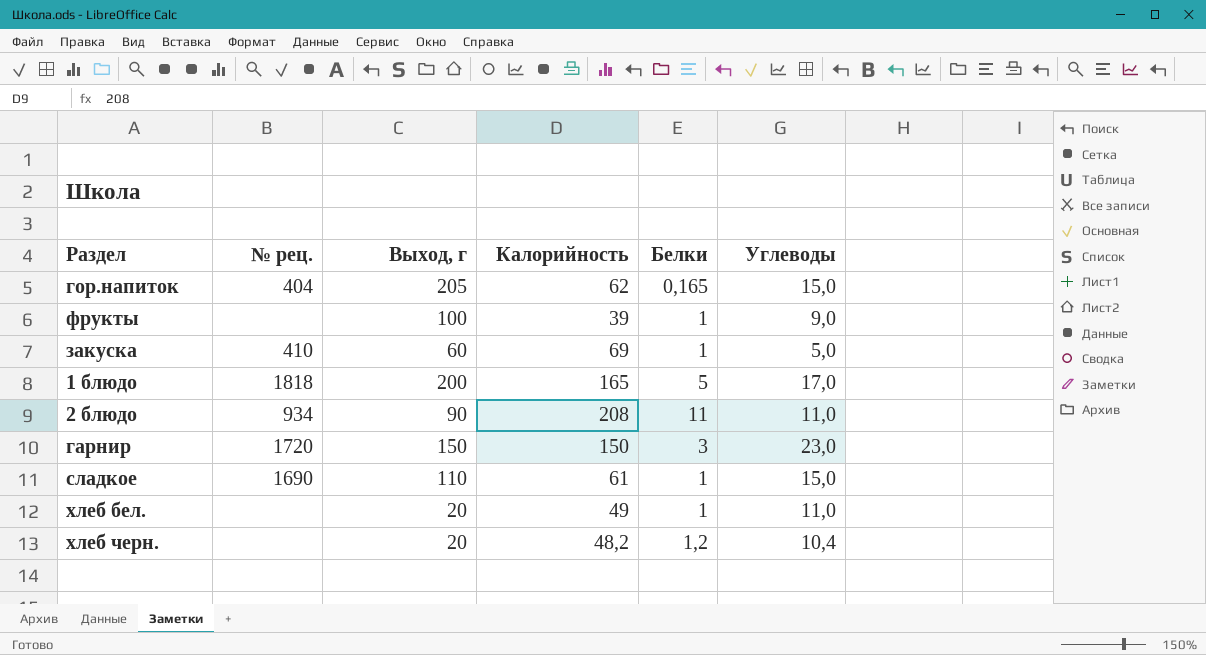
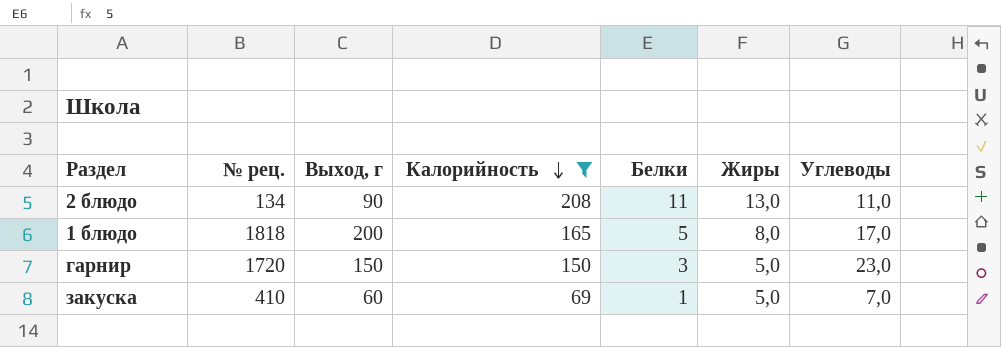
filter: none -> Калорийность >= 69
row order: none -> Калорийность descending
column Жиры | position: none -> 6
2 блюдо | № рец.: 934 -> 134
закуска | Углеводы: 5,0 -> 7,0

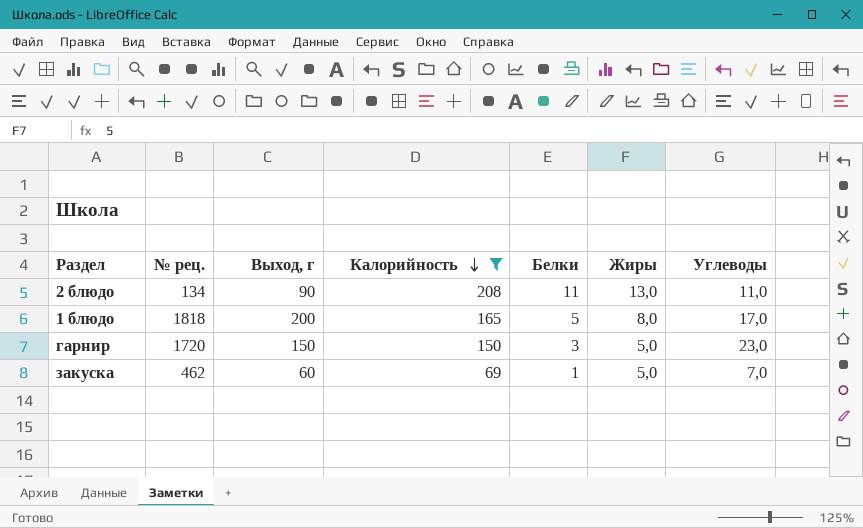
закуска | № рец.: 410 -> 462

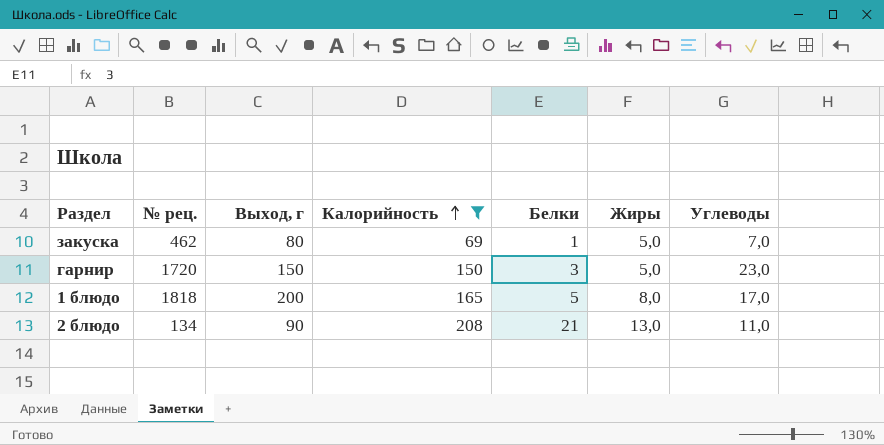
row order: Калорийность descending -> Калорийность ascending
закуска | Выход, г: 60 -> 80
2 блюдо | Белки: 11 -> 21

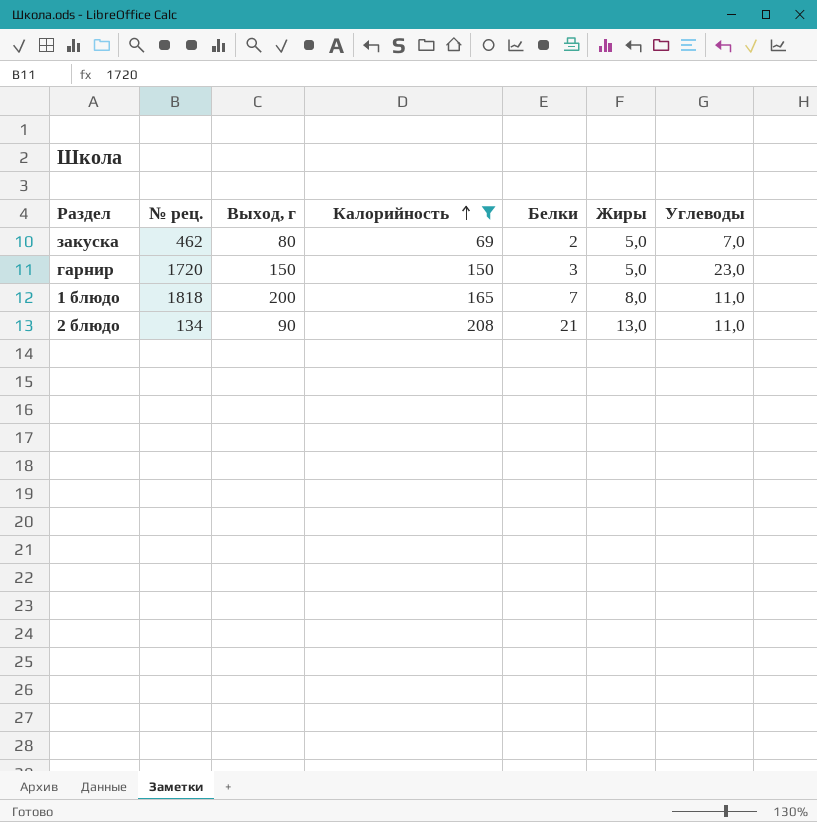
закуска | Белки: 1 -> 2
1 блюдо | Белки: 5 -> 7
1 блюдо | Углеводы: 17,0 -> 11,0

